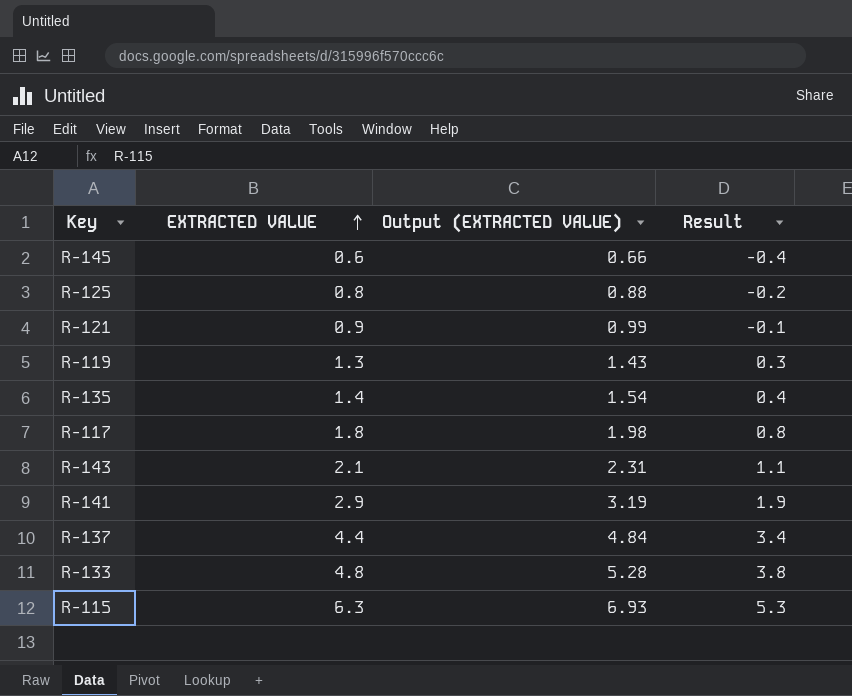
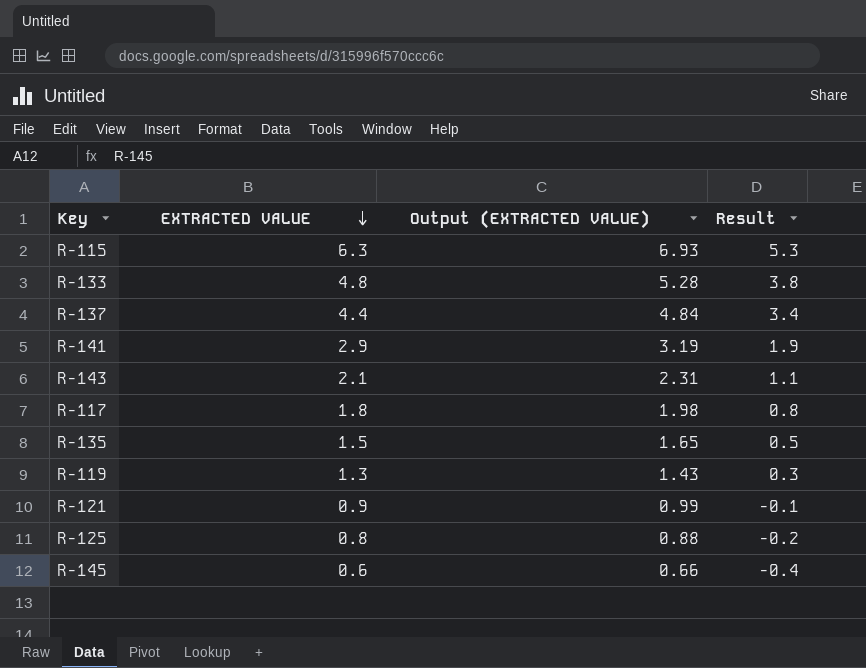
row order: EXTRACTED VALUE ascending -> EXTRACTED VALUE descending
R-135 | EXTRACTED VALUE: 1.4 -> 1.5
R-135 | Output (EXTRACTED VALUE): 1.54 -> 1.65
R-135 | Result: 0.4 -> 0.5

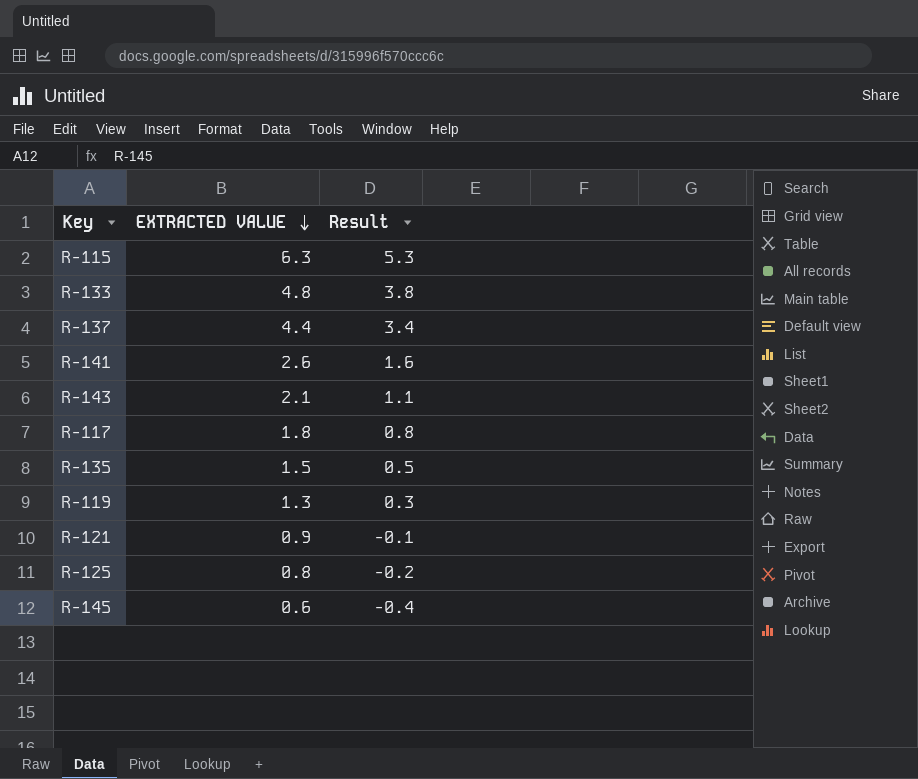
column Output (EXTRACTED VALUE) | formula: [EXTRACTED VALUE] * 1.1 -> none
R-141 | EXTRACTED VALUE: 2.9 -> 2.6
R-141 | Result: 1.9 -> 1.6

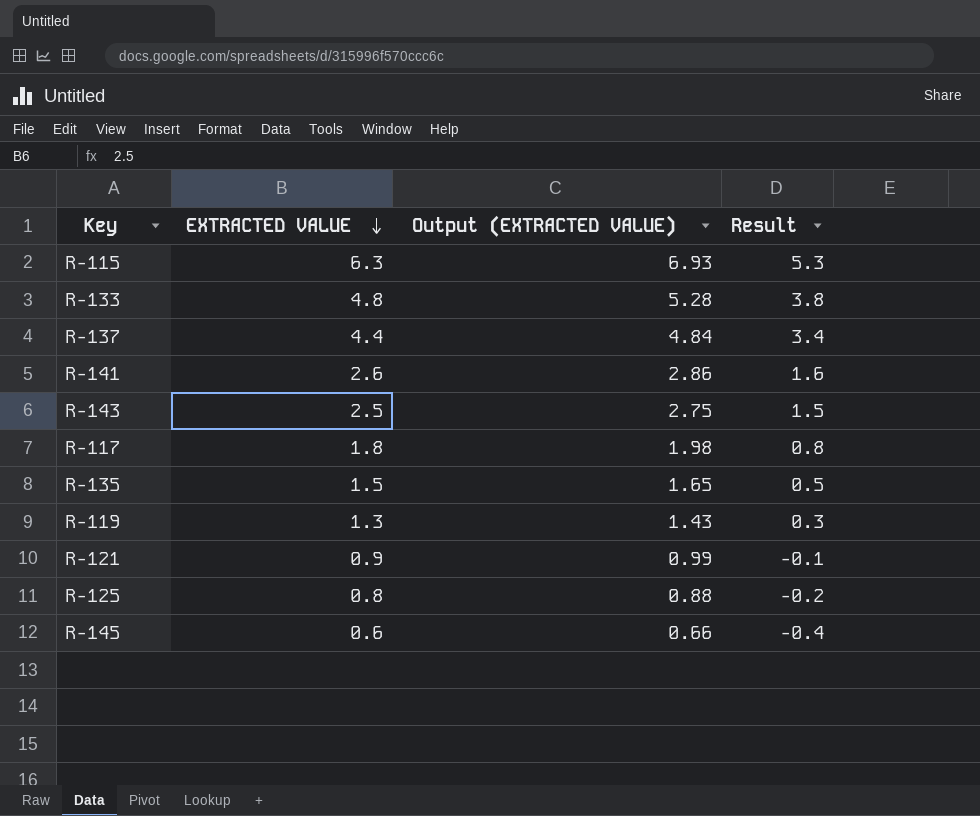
column Output (EXTRACTED VALUE) | formula: none -> [EXTRACTED VALUE] * 1.1
R-143 | EXTRACTED VALUE: 2.1 -> 2.5
R-143 | Result: 1.1 -> 1.5

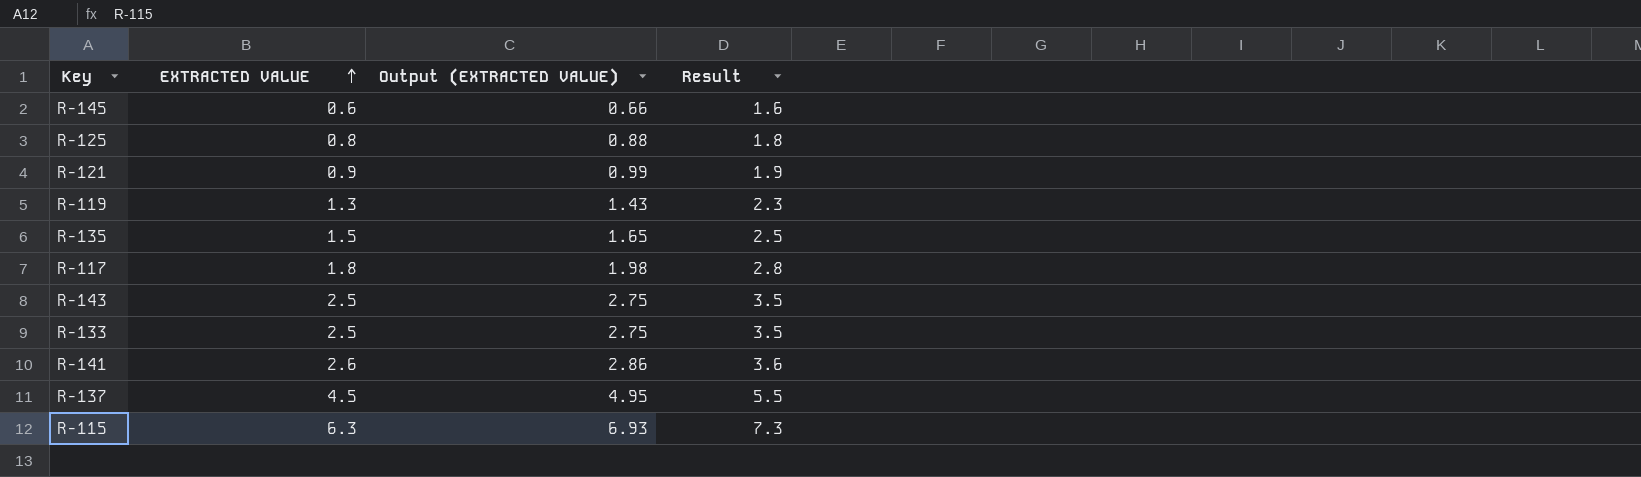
row order: EXTRACTED VALUE descending -> EXTRACTED VALUE ascending
column Result | formula: [EXTRACTED VALUE] - 1 -> [EXTRACTED VALUE] + 1
R-133 | EXTRACTED VALUE: 4.8 -> 2.5
R-133 | Output (EXTRACTED VALUE): 5.28 -> 2.75
R-137 | EXTRACTED VALUE: 4.4 -> 4.5
R-137 | Output (EXTRACTED VALUE): 4.84 -> 4.95

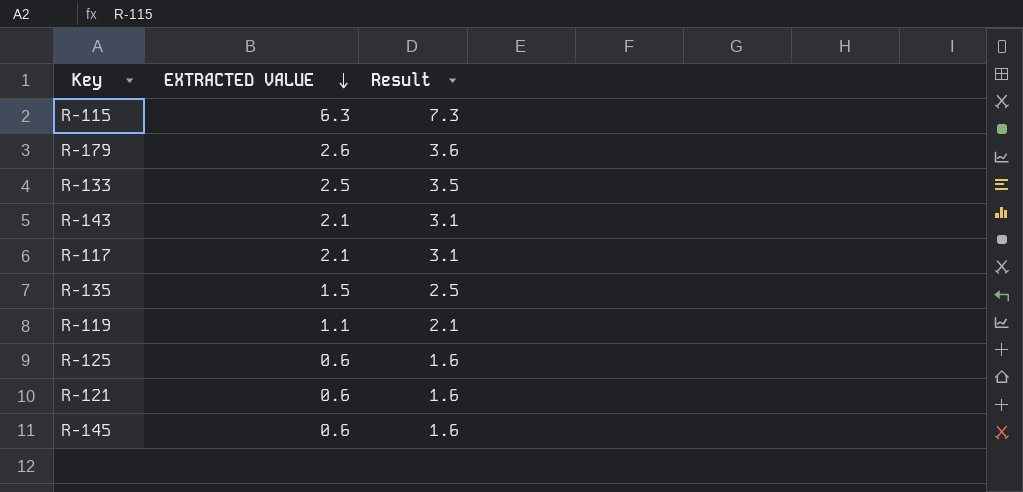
row order: EXTRACTED VALUE ascending -> EXTRACTED VALUE descending
column Output (EXTRACTED VALUE) | formula: [EXTRACTED VALUE] * 1.1 -> none
row R-141: 2.6 | 2.86 | 3.6 -> none
row R-137: 4.5 | 4.95 | 5.5 -> none
row R-179: none -> 2.6 | 3.6
R-143 | EXTRACTED VALUE: 2.5 -> 2.1
R-143 | Result: 3.5 -> 3.1
R-117 | EXTRACTED VALUE: 1.8 -> 2.1
R-117 | Result: 2.8 -> 3.1
R-119 | EXTRACTED VALUE: 1.3 -> 1.1
R-119 | Result: 2.3 -> 2.1
R-125 | EXTRACTED VALUE: 0.8 -> 0.6
R-125 | Result: 1.8 -> 1.6
R-121 | EXTRACTED VALUE: 0.9 -> 0.6
R-121 | Result: 1.9 -> 1.6

